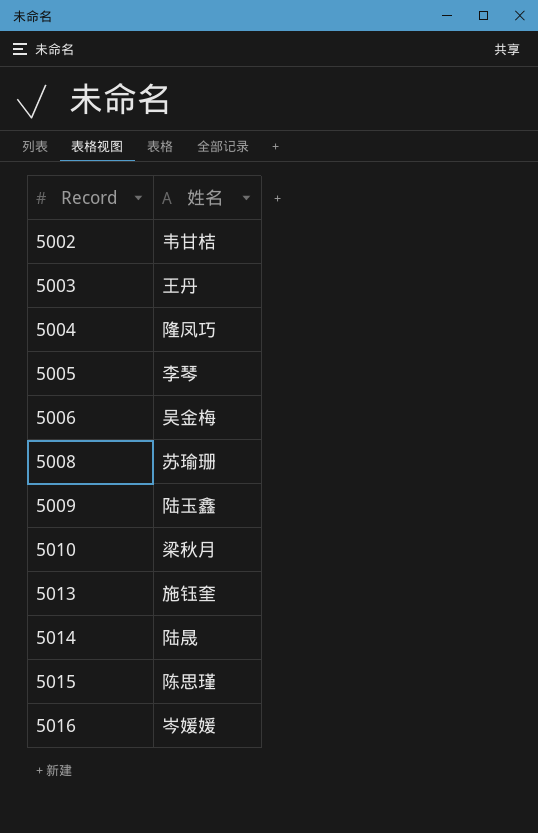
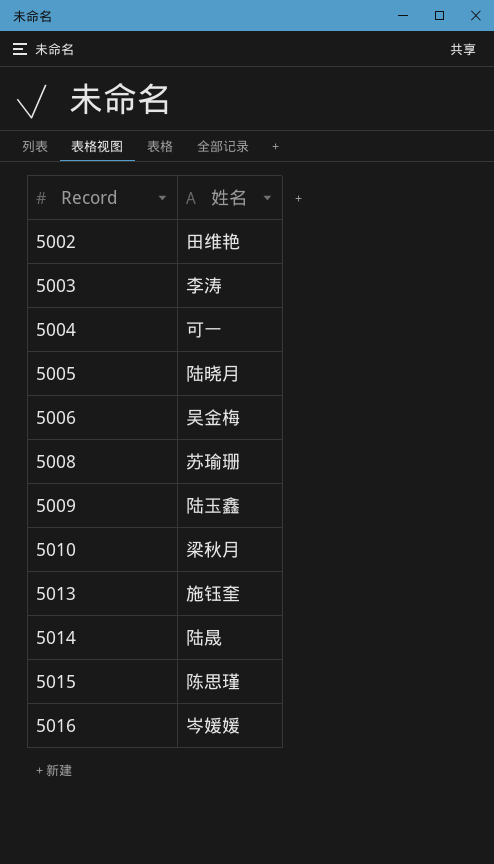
5002 | 姓名: 韦甘桔 -> 田维艳
5003 | 姓名: 王丹 -> 李涛
5004 | 姓名: 隆凤巧 -> 可一
5005 | 姓名: 李琴 -> 陆晓月

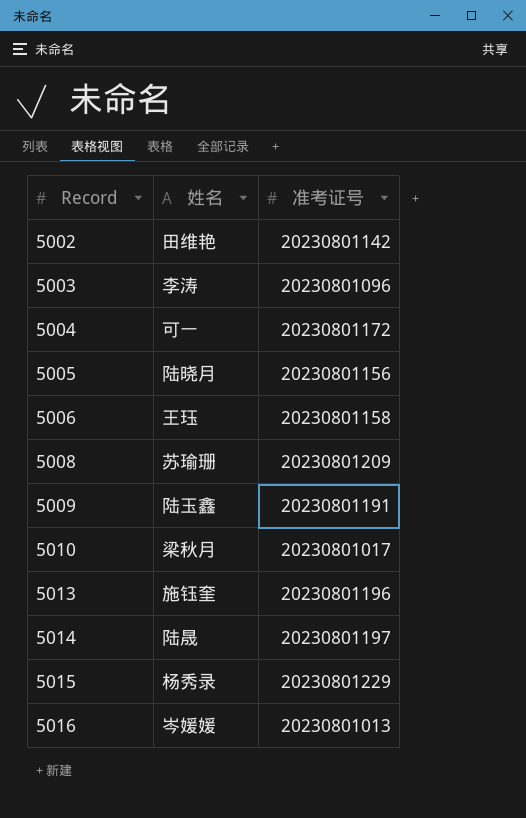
column 准考证号 | position: none -> 3
5006 | 姓名: 吴金梅 -> 王珏
5015 | 姓名: 陈思瑾 -> 杨秀录

